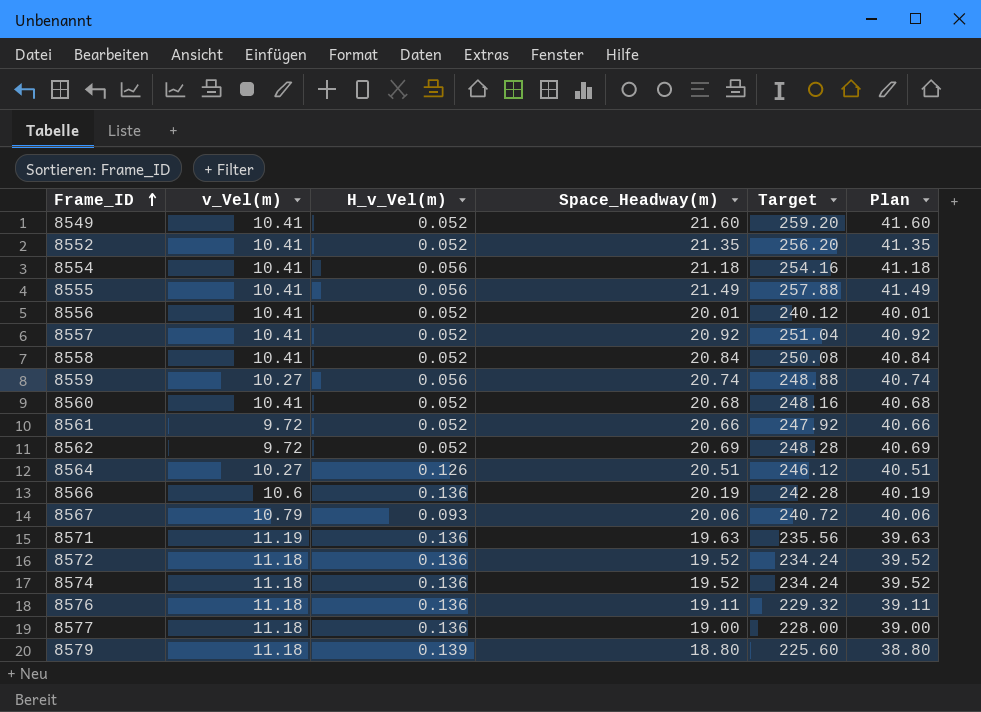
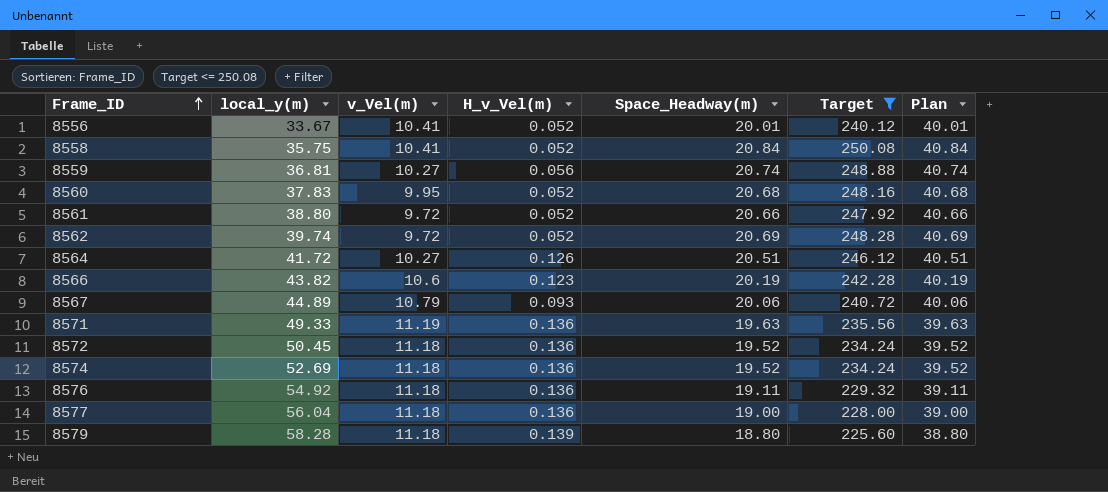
filter: none -> Target <= 250.08
column local_y(m) | position: none -> 2
8560 | v_Vel(m): 10.41 -> 9.95
8566 | H_v_Vel(m): 0.136 -> 0.123

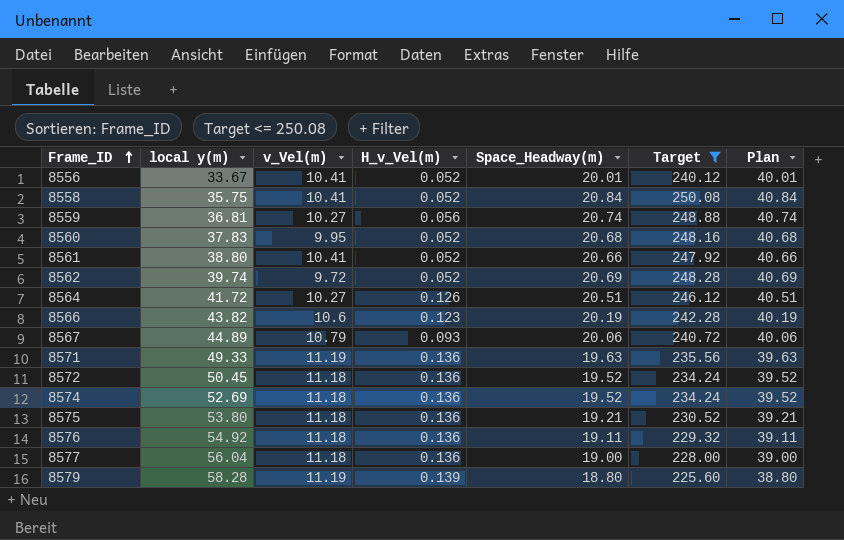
column name: local_y(m) -> local y(m)
8561 | v_Vel(m): 9.72 -> 10.41
row 8575: none -> 53.80 | 11.18 | 0.136 | 19.21 | 230.52 | 39.21
8579 | v_Vel(m): 11.18 -> 11.19

